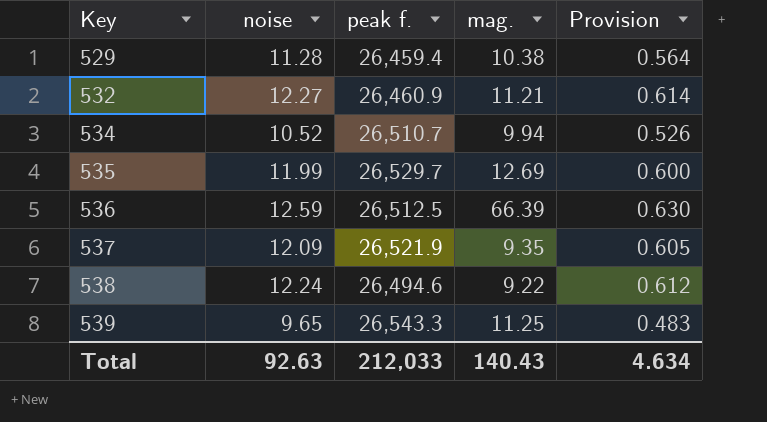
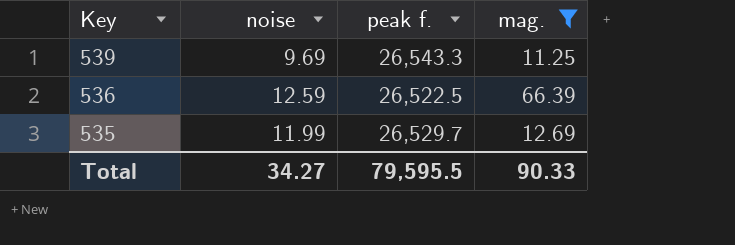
filter: none -> mag. >= 11.25
row order: Key ascending -> Key descending
column Provision | formula: [noise] * 0.05 -> none
539 | noise: 9.65 -> 9.69
536 | peak f.: 26,512.5 -> 26,522.5
Total | noise: 92.63 -> 34.27
Total | peak f.: 212,033 -> 79,595.5
Total | mag.: 140.43 -> 90.33

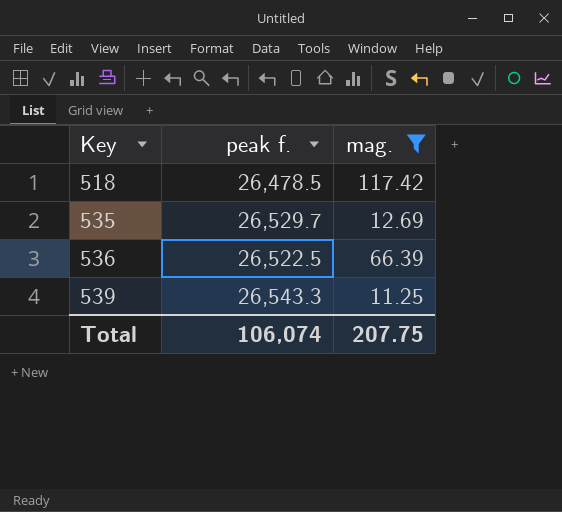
row order: Key descending -> Key ascending
column noise | position: 2 -> none
row 518: none -> 26,478.5 | 117.42
Total | peak f.: 79,595.5 -> 106,074
Total | mag.: 90.33 -> 207.75

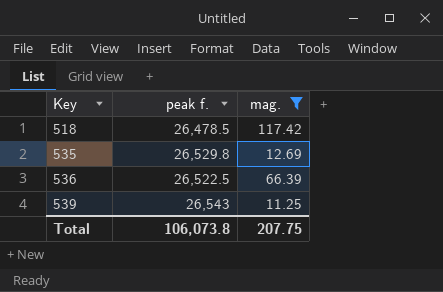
535 | peak f.: 26,529.7 -> 26,529.8
539 | peak f.: 26,543.3 -> 26,543
Total | peak f.: 106,074 -> 106,073.8

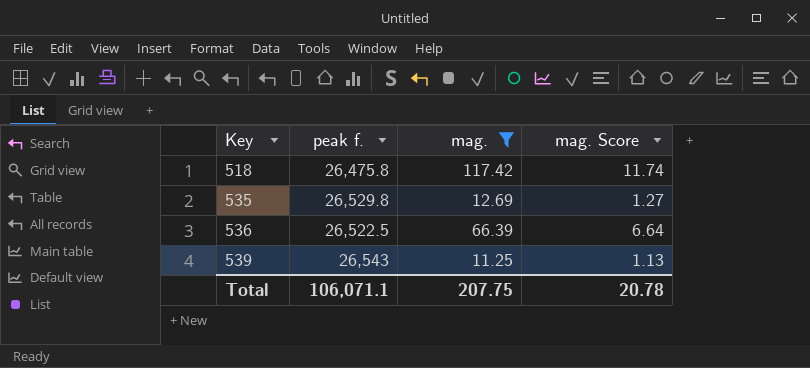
column mag. Score | formula: none -> [mag.] * 0.1
518 | peak f.: 26,478.5 -> 26,475.8
Total | peak f.: 106,073.8 -> 106,071.1

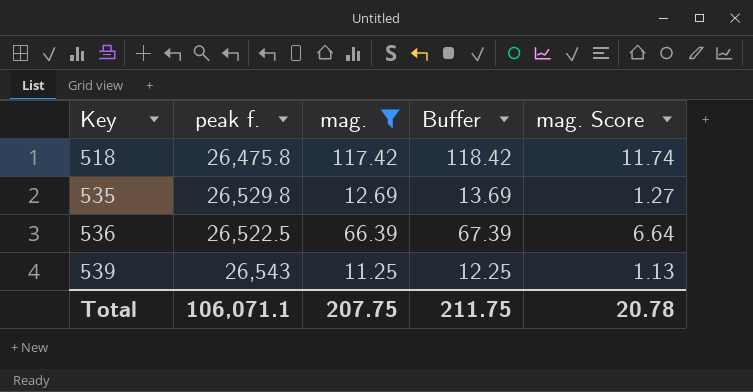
column Buffer | formula: none -> [mag.] + 1

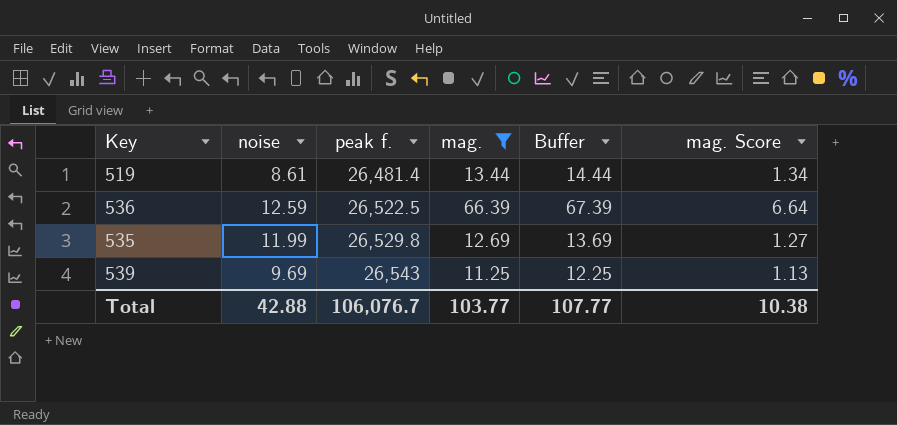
row order: Key ascending -> peak f. ascending
column noise | position: none -> 2
row 518: 26,475.8 | 117.42 | 118.42 | 11.74 -> none
row 519: none -> 8.61 | 26,481.4 | 13.44 | 14.44 | 1.34
Total | peak f.: 106,071.1 -> 106,076.7
Total | mag.: 207.75 -> 103.77
Total | Buffer: 211.75 -> 107.77
Total | mag. Score: 20.78 -> 10.38

